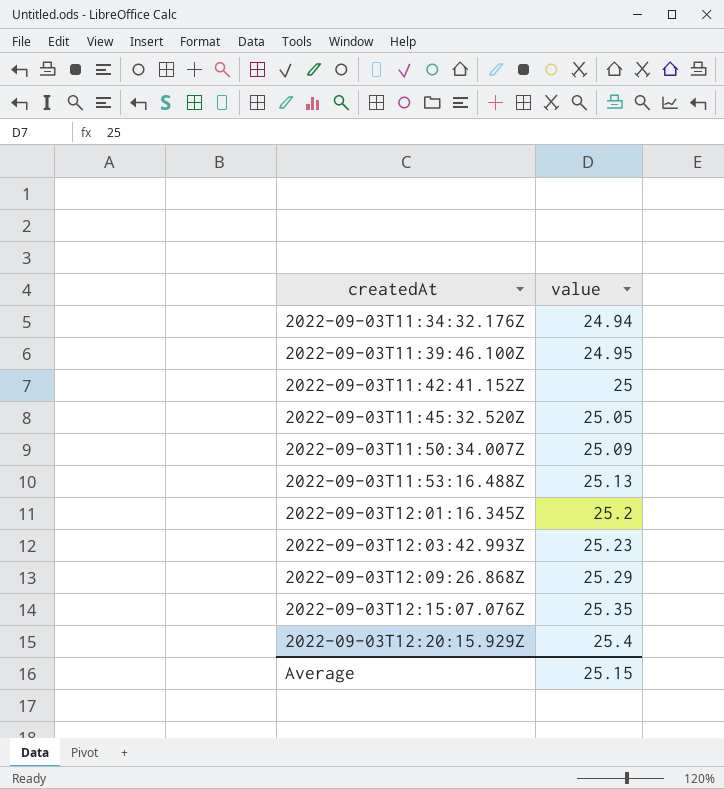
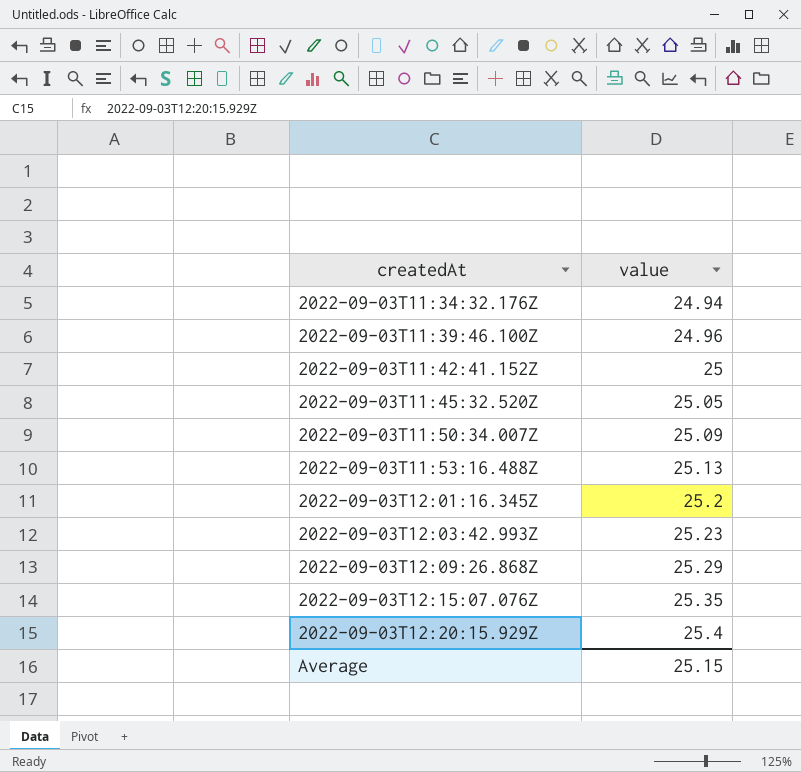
2022-09-03T11:39:46.100Z | value: 24.95 -> 24.96

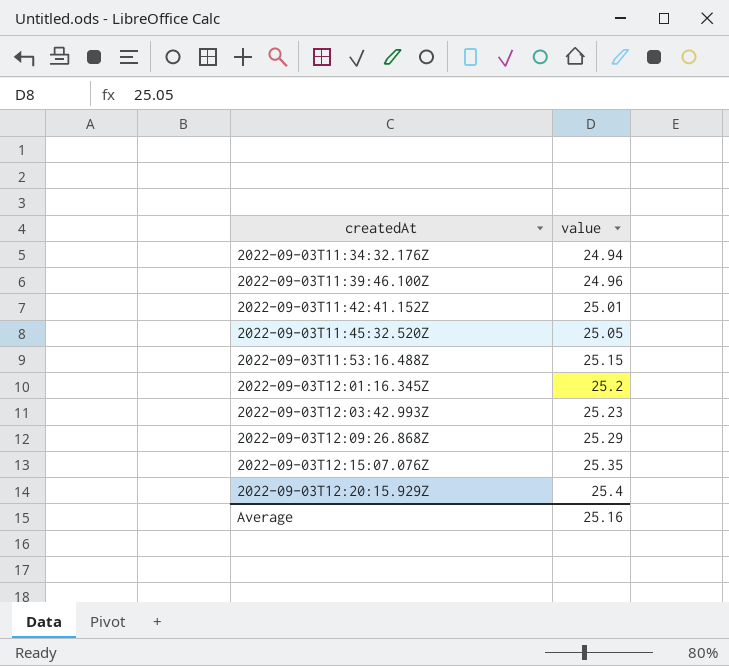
row 2022-09-03T11:50:34.007Z: 25.09 -> none
2022-09-03T11:42:41.152Z | value: 25 -> 25.01
2022-09-03T11:53:16.488Z | value: 25.13 -> 25.15
Average | value: 25.15 -> 25.16

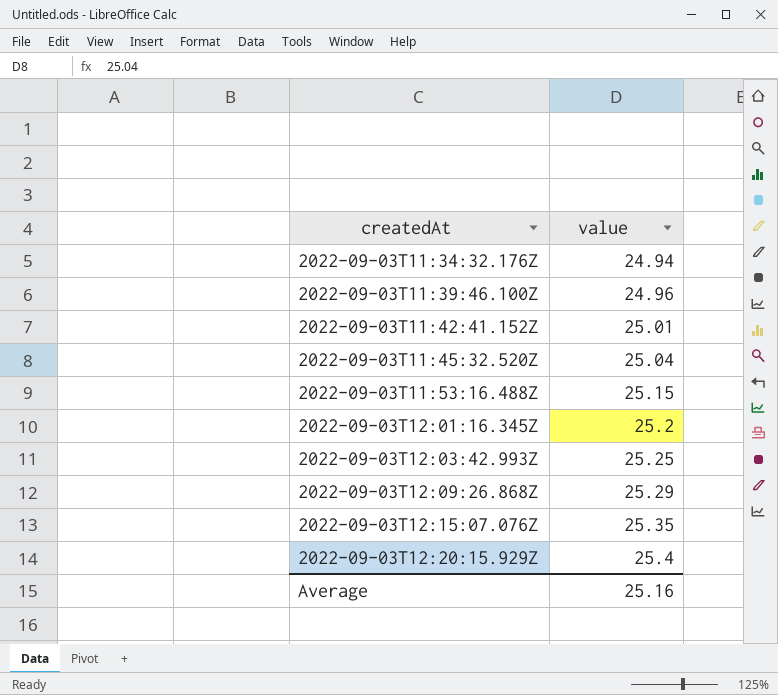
2022-09-03T11:45:32.520Z | value: 25.05 -> 25.04
2022-09-03T12:03:42.993Z | value: 25.23 -> 25.25

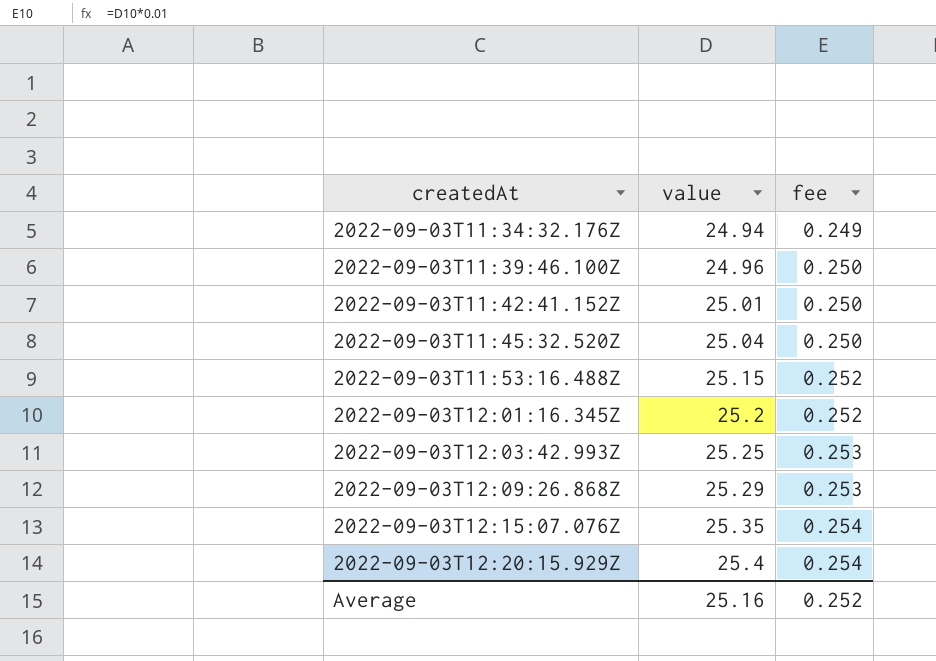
column fee | formula: none -> [value] * 0.01

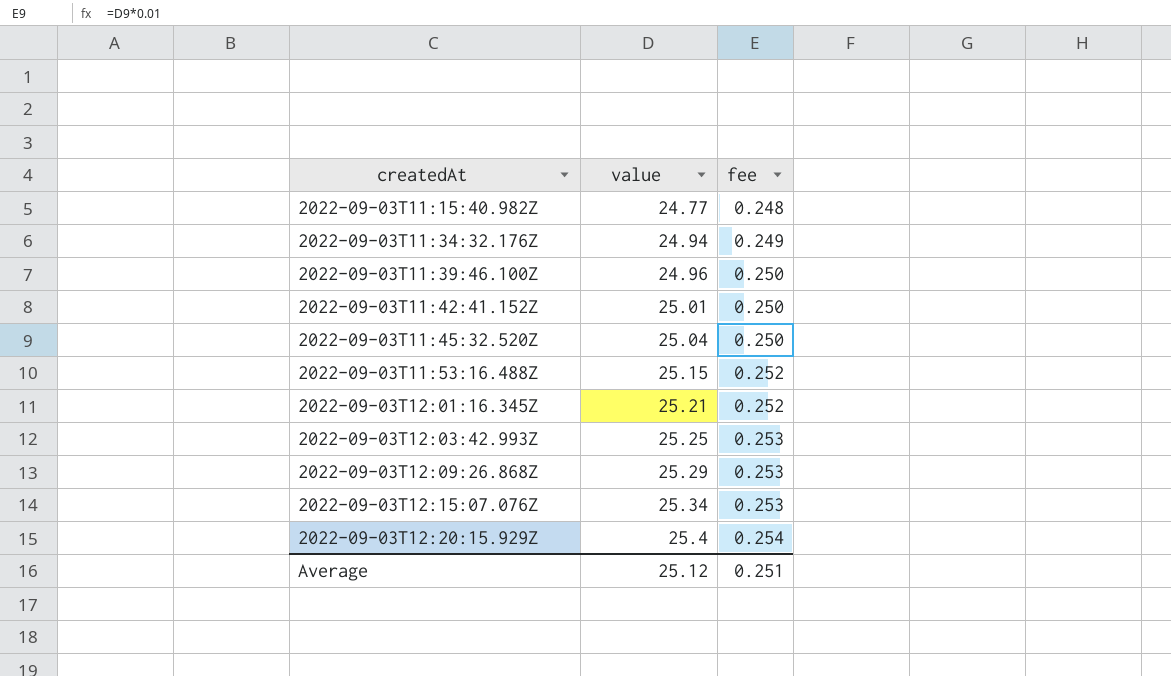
row 2022-09-03T11:15:40.982Z: none -> 24.77 | 0.248
2022-09-03T12:01:16.345Z | value: 25.2 -> 25.21
2022-09-03T12:15:07.076Z | value: 25.35 -> 25.34
2022-09-03T12:15:07.076Z | fee: 0.254 -> 0.253
Average | value: 25.16 -> 25.12
Average | fee: 0.252 -> 0.251

